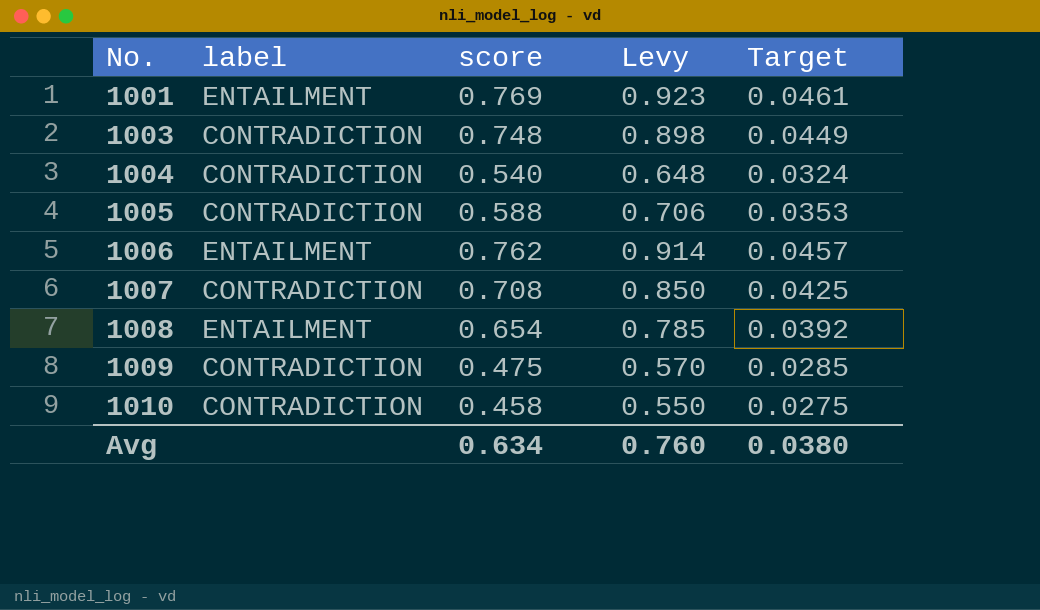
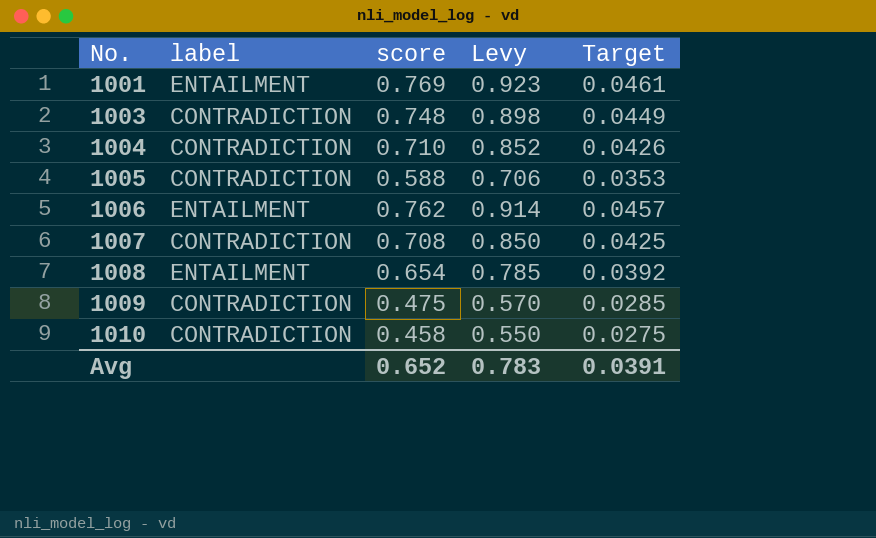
1004 | score: 0.540 -> 0.710
1004 | Levy: 0.648 -> 0.852
1004 | Target: 0.0324 -> 0.0426
Avg | score: 0.634 -> 0.652
Avg | Levy: 0.760 -> 0.783
Avg | Target: 0.0380 -> 0.0391

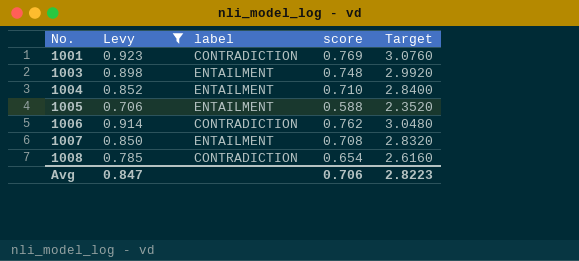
filter: none -> Levy >= 0.706
column Levy | position: 4 -> 2
column Target | formula: [score] * 0.06 -> [score] * 4
1001 | label: ENTAILMENT -> CONTRADICTION
1003 | label: CONTRADICTION -> ENTAILMENT
1004 | label: CONTRADICTION -> ENTAILMENT
1005 | label: CONTRADICTION -> ENTAILMENT
1006 | label: ENTAILMENT -> CONTRADICTION
1007 | label: CONTRADICTION -> ENTAILMENT
1008 | label: ENTAILMENT -> CONTRADICTION
Avg | Levy: 0.783 -> 0.847
Avg | score: 0.652 -> 0.706
Avg | Target: 0.0391 -> 2.8223

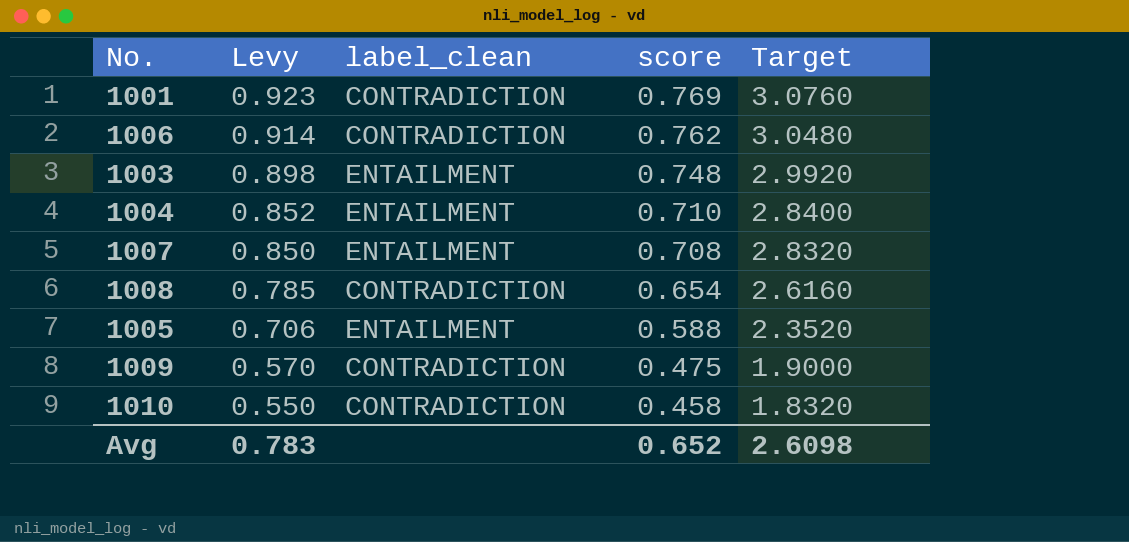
filter: Levy >= 0.706 -> none
row order: No. ascending -> Levy descending
column name: label -> label_clean
Avg | Levy: 0.847 -> 0.783
Avg | score: 0.706 -> 0.652
Avg | Target: 2.8223 -> 2.6098

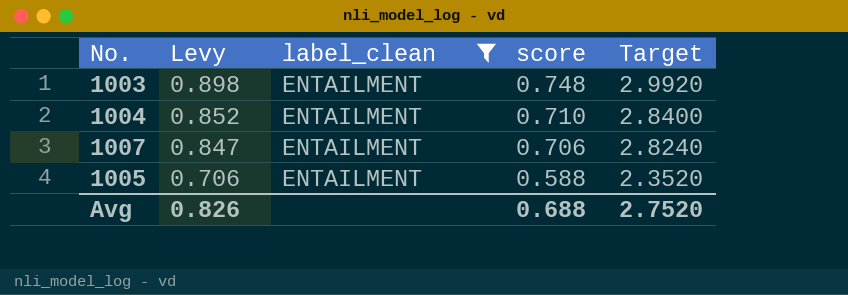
filter: none -> label_clean = ENTAILMENT
1007 | Levy: 0.850 -> 0.847
1007 | score: 0.708 -> 0.706
1007 | Target: 2.8320 -> 2.8240
Avg | Levy: 0.783 -> 0.826
Avg | score: 0.652 -> 0.688
Avg | Target: 2.6098 -> 2.7520

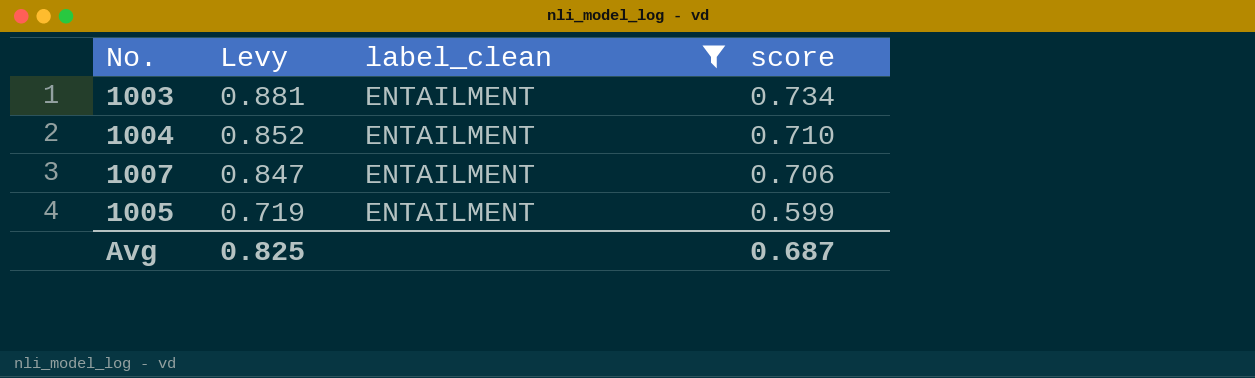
column Target | formula: [score] * 4 -> none
1003 | Levy: 0.898 -> 0.881
1003 | score: 0.748 -> 0.734
1005 | Levy: 0.706 -> 0.719
1005 | score: 0.588 -> 0.599
Avg | Levy: 0.826 -> 0.825
Avg | score: 0.688 -> 0.687

